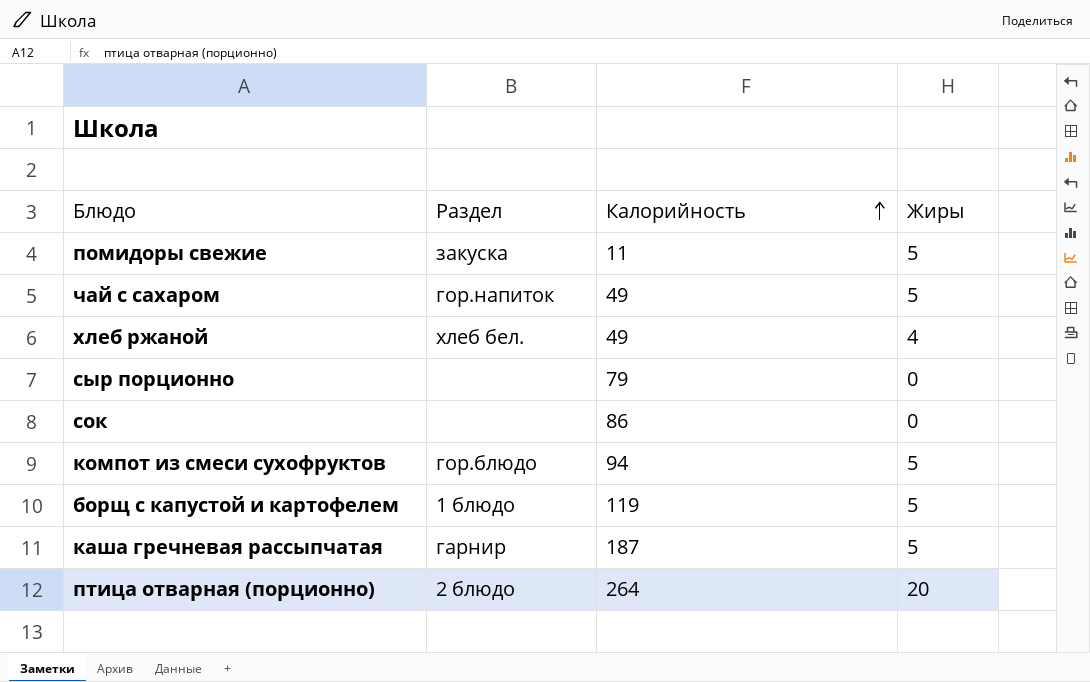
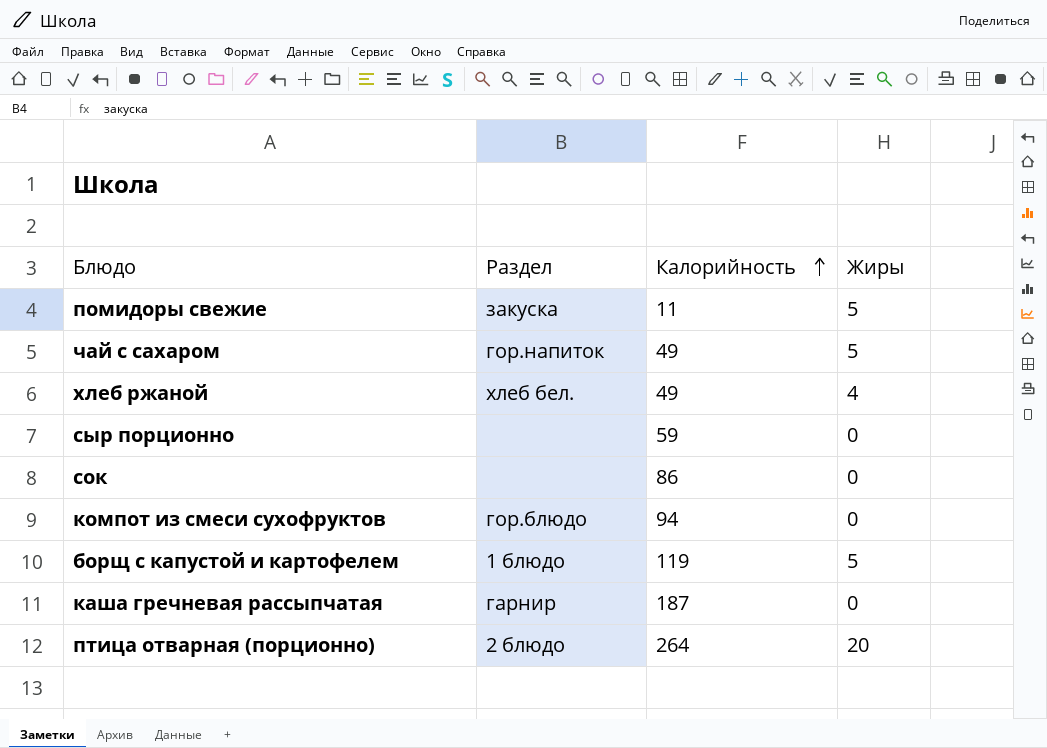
сыр порционно | Калорийность: 79 -> 59
компот из смеси сухофруктов | Жиры: 5 -> 0
каша гречневая рассыпчатая | Жиры: 5 -> 0

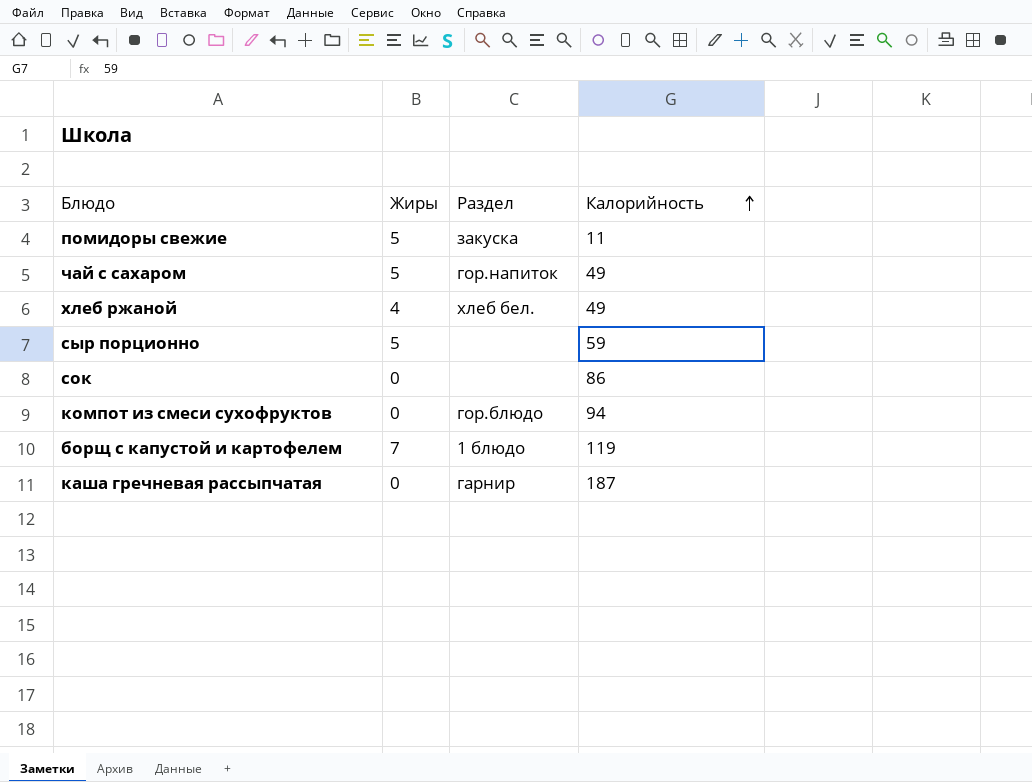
column Жиры | position: 4 -> 2
row птица отварная (порционно): 2 блюдо | 264 | 20 -> none
сыр порционно | Жиры: 0 -> 5
борщ с капустой и картофелем | Жиры: 5 -> 7

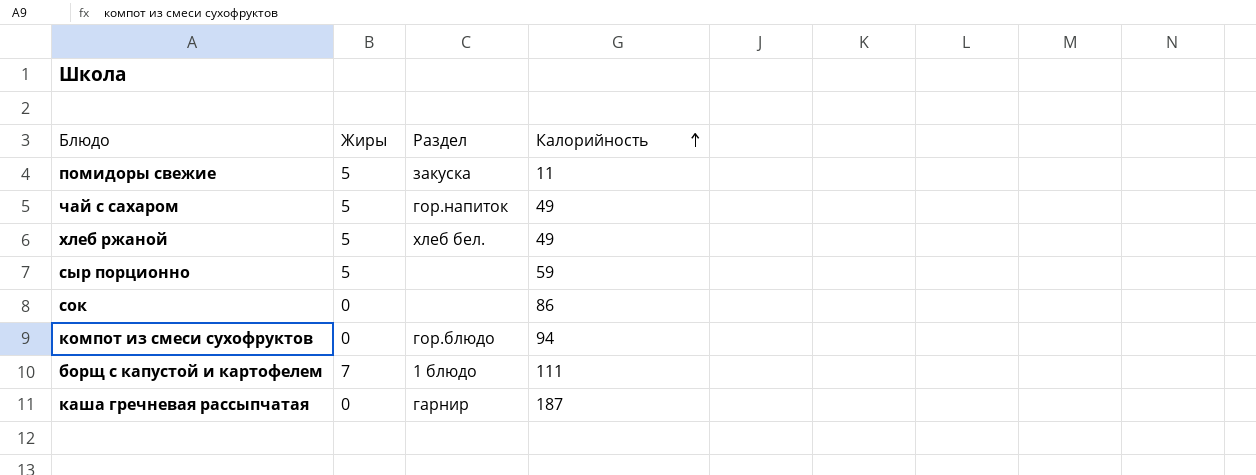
хлеб ржаной | Жиры: 4 -> 5
борщ с капустой и картофелем | Калорийность: 119 -> 111

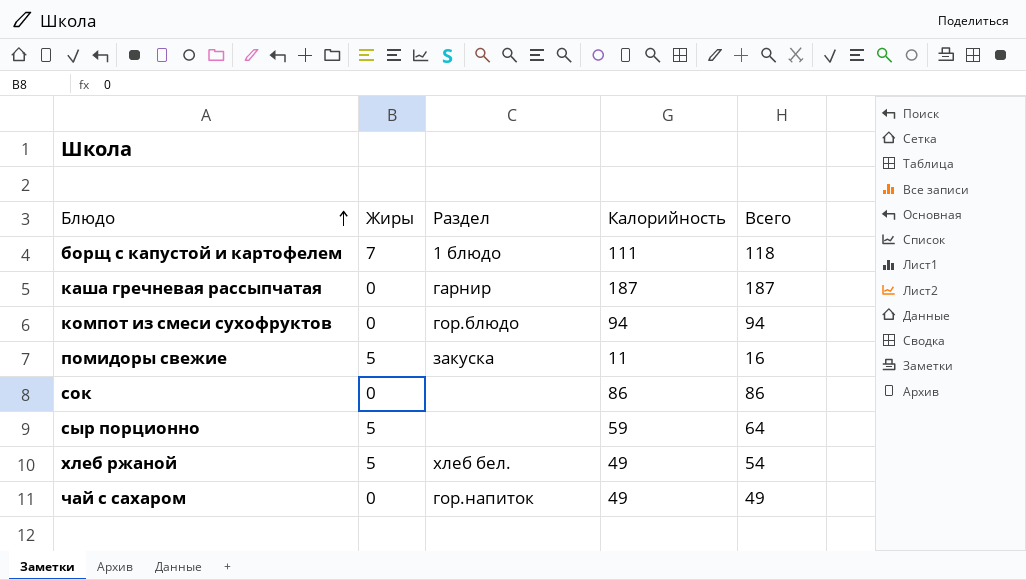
row order: Калорийность ascending -> Блюдо ascending
column Всего | formula: none -> [Жиры] + [Калорийность]
чай с сахаром | Жиры: 5 -> 0

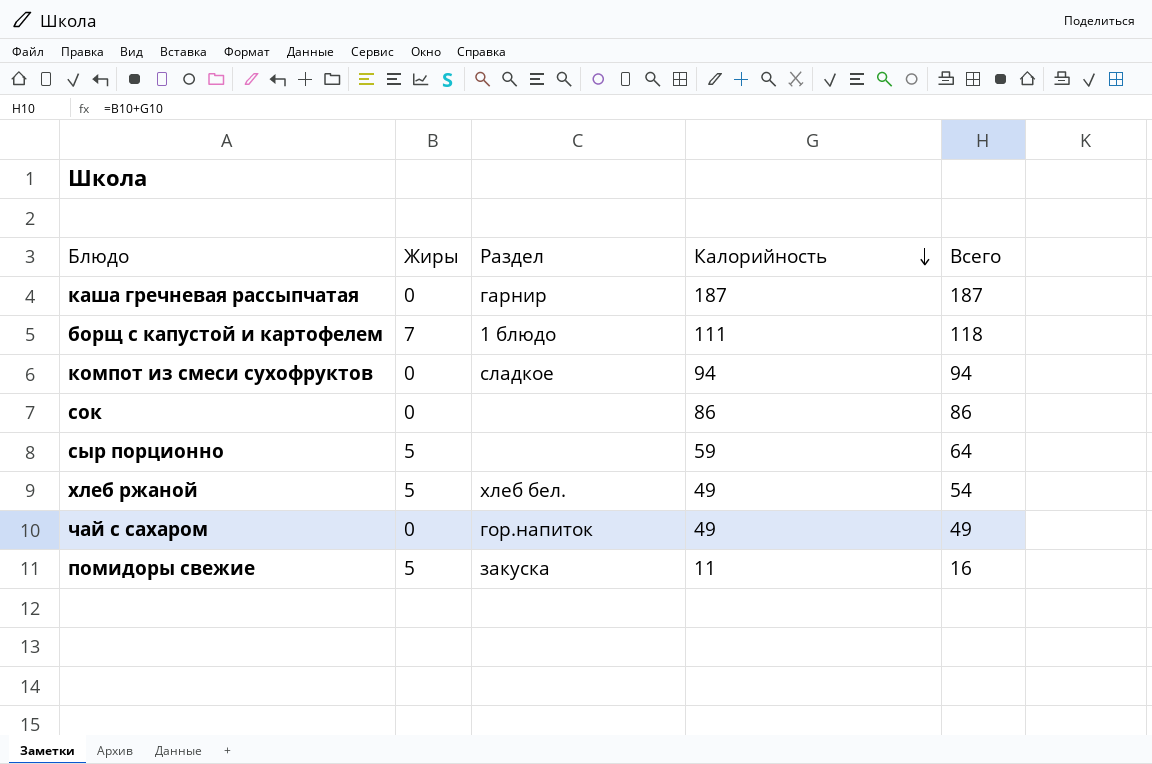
row order: Блюдо ascending -> Калорийность descending
компот из смеси сухофруктов | Раздел: гор.блюдо -> сладкое

